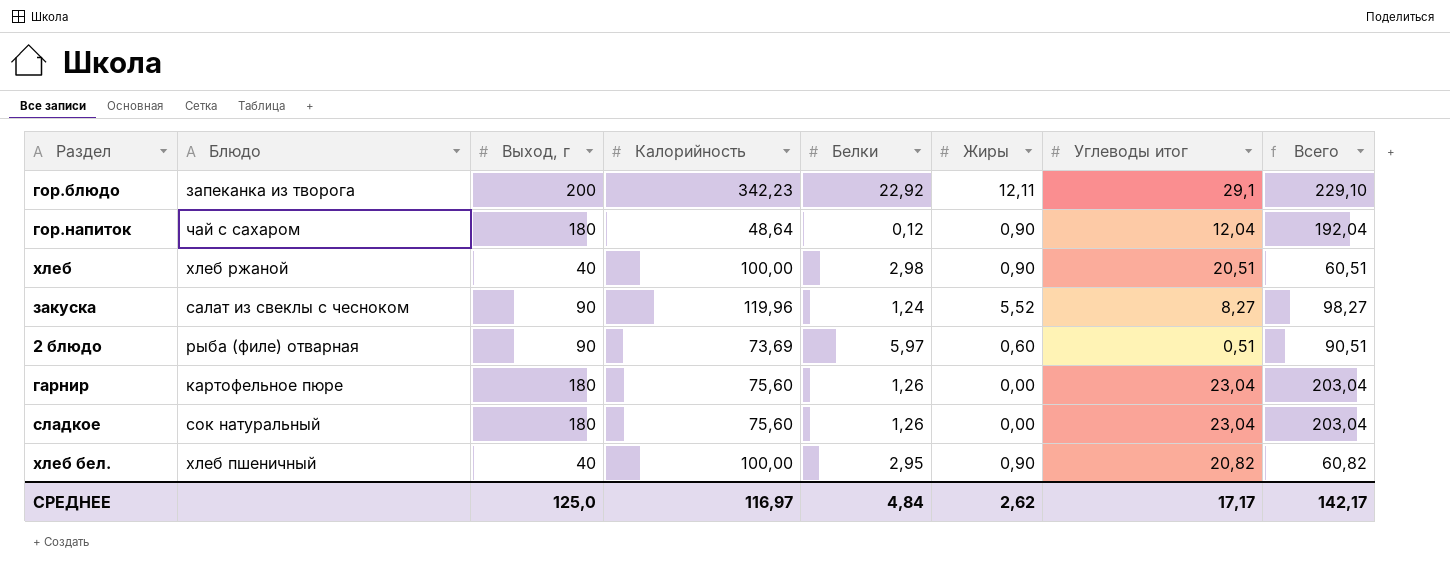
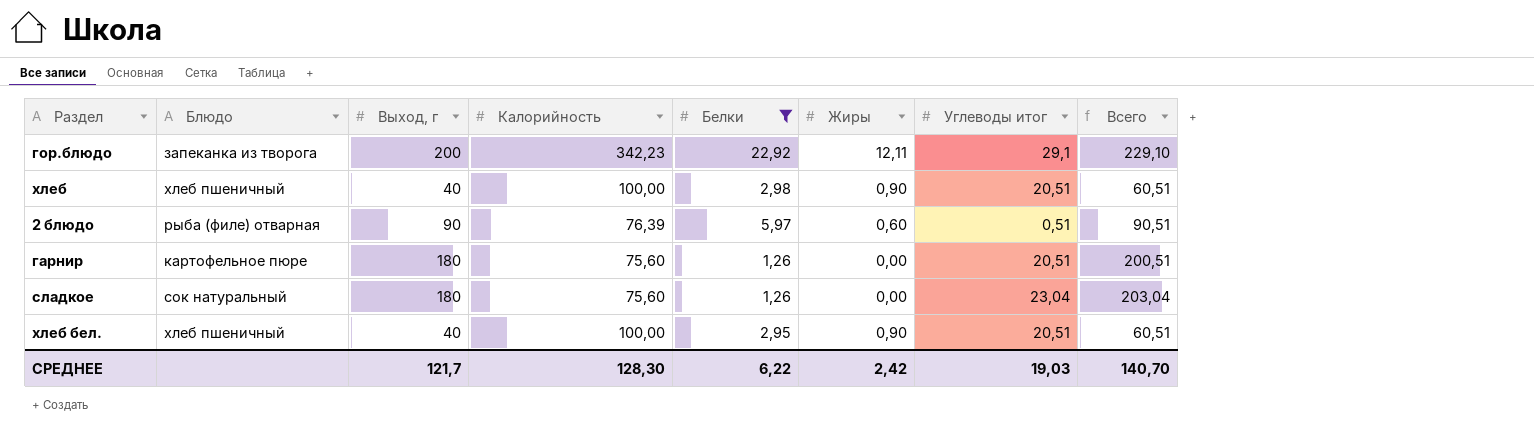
filter: none -> Белки >= 1,26
хлеб | Блюдо: хлеб ржаной -> хлеб пшеничный
2 блюдо | Калорийность: 73,69 -> 76,39
гарнир | Углеводы итог: 23,04 -> 20,51
гарнир | Всего: 203,04 -> 200,51
хлеб бел. | Углеводы итог: 20,82 -> 20,51
хлеб бел. | Всего: 60,82 -> 60,51
СРЕДНЕЕ | Выход, г: 125,0 -> 121,7
СРЕДНЕЕ | Калорийность: 116,97 -> 128,30
СРЕДНЕЕ | Белки: 4,84 -> 6,22
СРЕДНЕЕ | Жиры: 2,62 -> 2,42
СРЕДНЕЕ | Углеводы итог: 17,17 -> 19,03
СРЕДНЕЕ | Всего: 142,17 -> 140,70

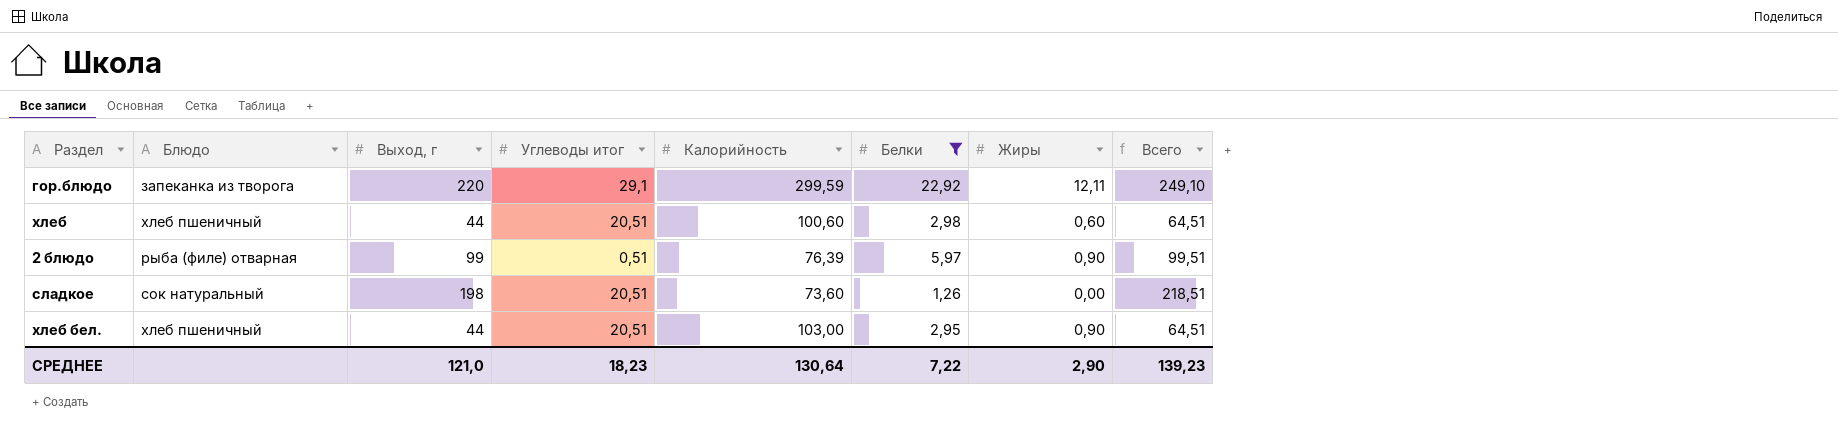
column Углеводы итог | position: 7 -> 4
row гарнир: картофельное пюре | 180 | 75,60 | 1,26 | 0,00 | 20,51 | 200,51 -> none
гор.блюдо | Выход, г: 200 -> 220
гор.блюдо | Калорийность: 342,23 -> 299,59
гор.блюдо | Всего: 229,10 -> 249,10
хлеб | Выход, г: 40 -> 44
хлеб | Калорийность: 100,00 -> 100,60
хлеб | Жиры: 0,90 -> 0,60
хлеб | Всего: 60,51 -> 64,51
2 блюдо | Выход, г: 90 -> 99
2 блюдо | Жиры: 0,60 -> 0,90
2 блюдо | Всего: 90,51 -> 99,51
сладкое | Выход, г: 180 -> 198
сладкое | Углеводы итог: 23,04 -> 20,51
сладкое | Калорийность: 75,60 -> 73,60
сладкое | Всего: 203,04 -> 218,51
хлеб бел. | Выход, г: 40 -> 44
хлеб бел. | Калорийность: 100,00 -> 103,00
хлеб бел. | Всего: 60,51 -> 64,51
СРЕДНЕЕ | Выход, г: 121,7 -> 121,0
СРЕДНЕЕ | Углеводы итог: 19,03 -> 18,23
СРЕДНЕЕ | Калорийность: 128,30 -> 130,64
СРЕДНЕЕ | Белки: 6,22 -> 7,22
СРЕДНЕЕ | Жиры: 2,42 -> 2,90
СРЕДНЕЕ | Всего: 140,70 -> 139,23

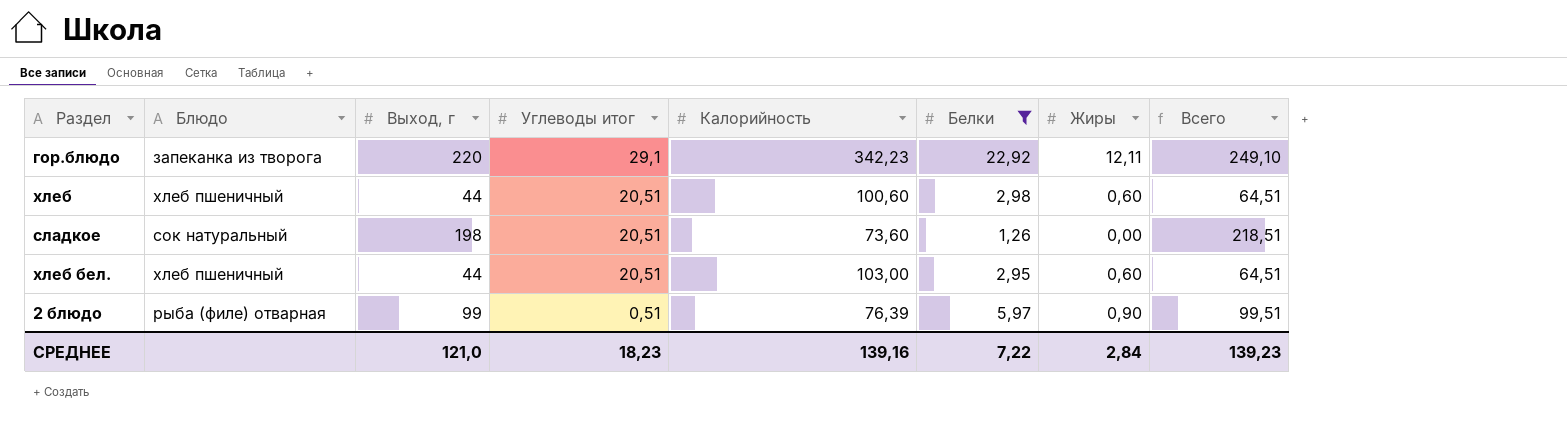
row order: none -> Углеводы итог descending
гор.блюдо | Калорийность: 299,59 -> 342,23
хлеб бел. | Жиры: 0,90 -> 0,60
СРЕДНЕЕ | Калорийность: 130,64 -> 139,16
СРЕДНЕЕ | Жиры: 2,90 -> 2,84

